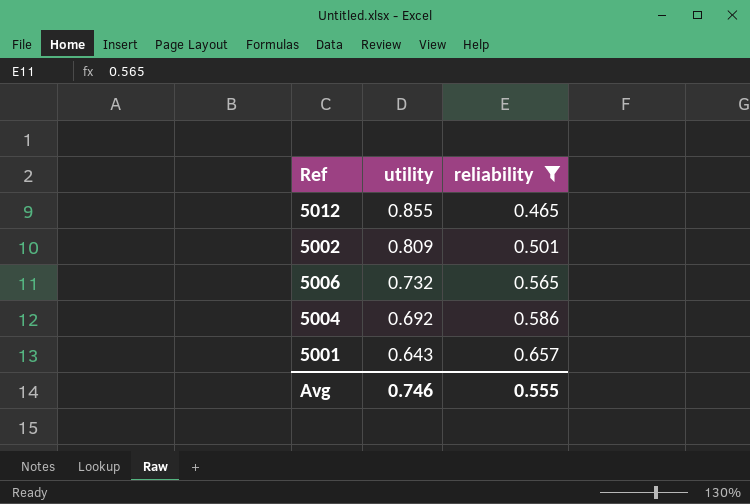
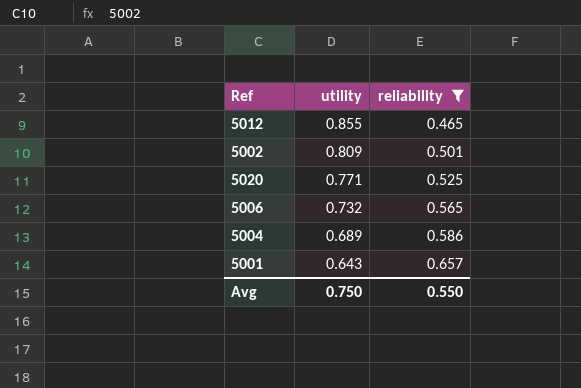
row 5020: none -> 0.771 | 0.525
5004 | utility: 0.692 -> 0.689
Avg | utility: 0.746 -> 0.750
Avg | reliability: 0.555 -> 0.550

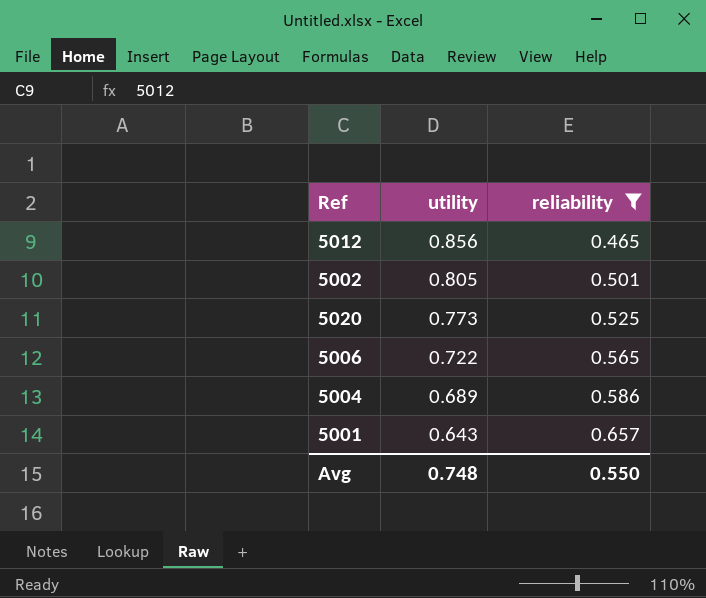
5012 | utility: 0.855 -> 0.856
5002 | utility: 0.809 -> 0.805
5020 | utility: 0.771 -> 0.773
5006 | utility: 0.732 -> 0.722
Avg | utility: 0.750 -> 0.748

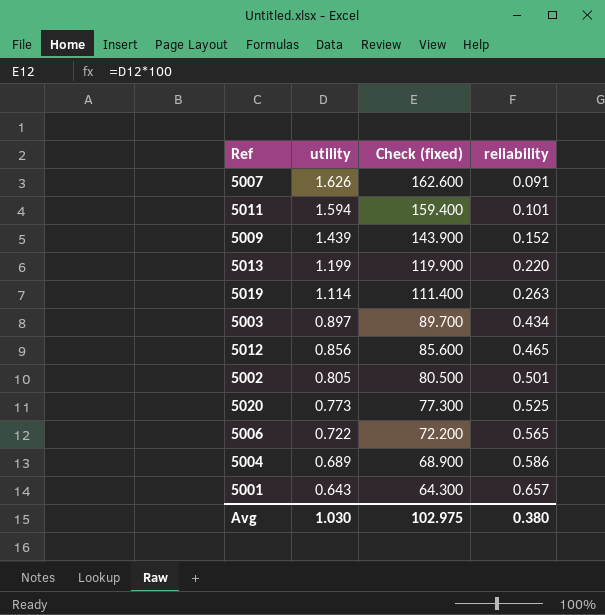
filter: reliability >= 0.465 -> none
column Check (fixed) | formula: none -> [utility] * 100
Avg | utility: 0.748 -> 1.030
Avg | reliability: 0.550 -> 0.380

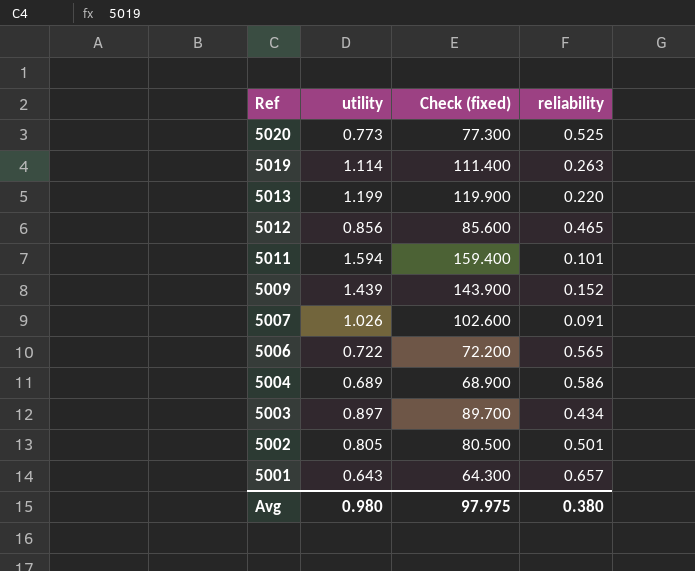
row order: utility descending -> Ref descending
5007 | utility: 1.626 -> 1.026
5007 | Check (fixed): 162.600 -> 102.600
Avg | utility: 1.030 -> 0.980
Avg | Check (fixed): 102.975 -> 97.975

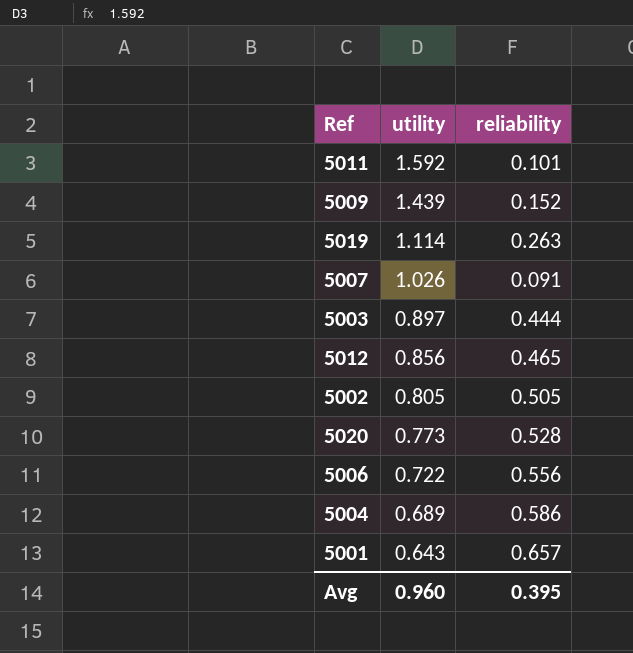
row order: Ref descending -> utility descending
column Check (fixed) | formula: [utility] * 100 -> none
row 5013: 1.199 | 119.900 | 0.220 -> none
5011 | utility: 1.594 -> 1.592
5003 | reliability: 0.434 -> 0.444
5002 | reliability: 0.501 -> 0.505
5020 | reliability: 0.525 -> 0.528
5006 | reliability: 0.565 -> 0.556
Avg | utility: 0.980 -> 0.960
Avg | reliability: 0.380 -> 0.395

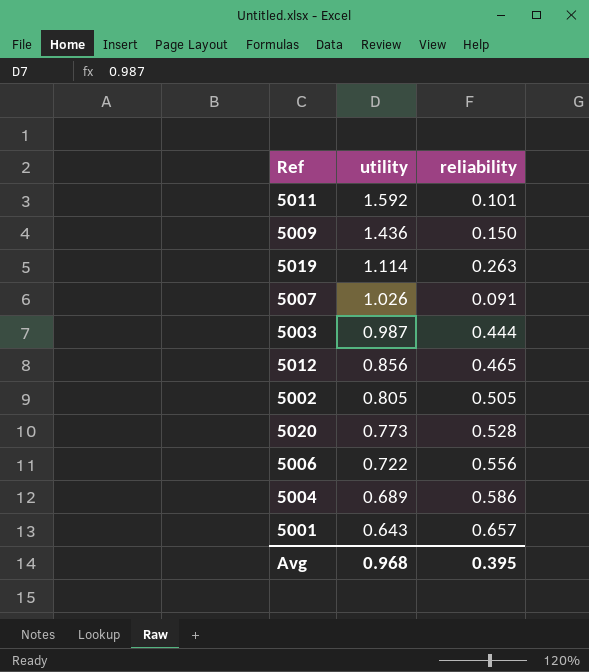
5009 | utility: 1.439 -> 1.436
5009 | reliability: 0.152 -> 0.150
5003 | utility: 0.897 -> 0.987
Avg | utility: 0.960 -> 0.968

